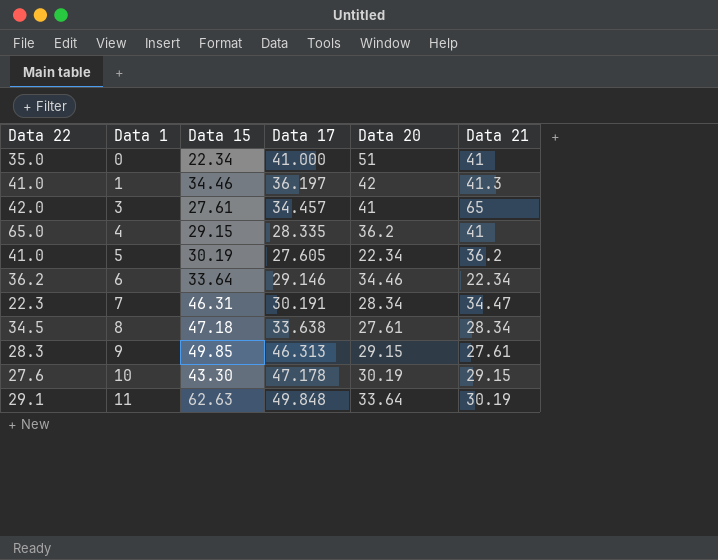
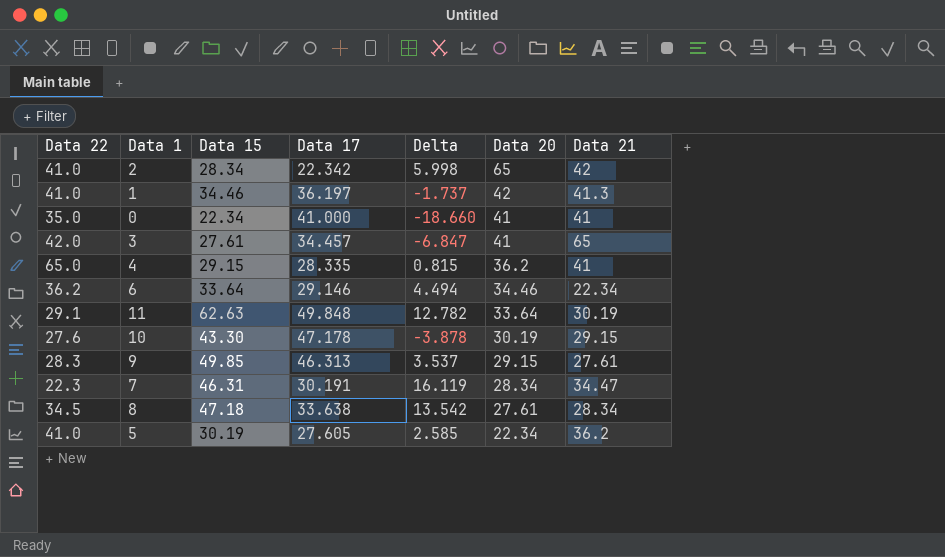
row order: Data 1 ascending -> Data 20 descending
column Delta | formula: none -> [Data 15] - [Data 17]
row 2: none -> 41.0 | 28.34 | 22.342 | 5.998 | 65 | 42
0 | Data 20: 51 -> 41

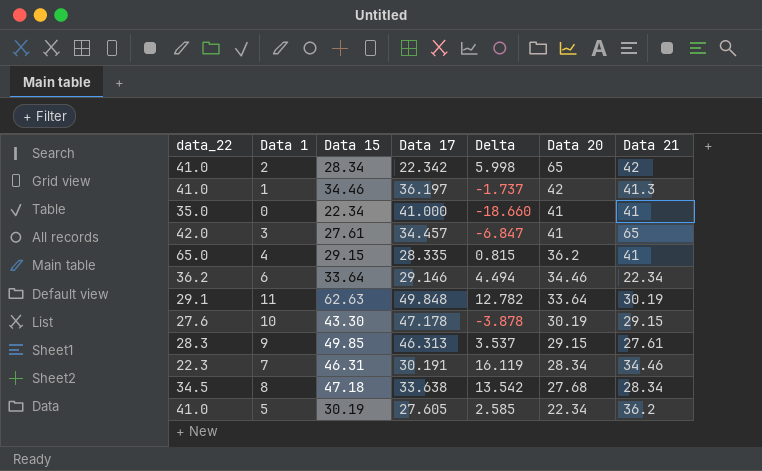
column name: Data 22 -> data_22
7 | Data 21: 34.47 -> 34.46
8 | Data 20: 27.61 -> 27.68

